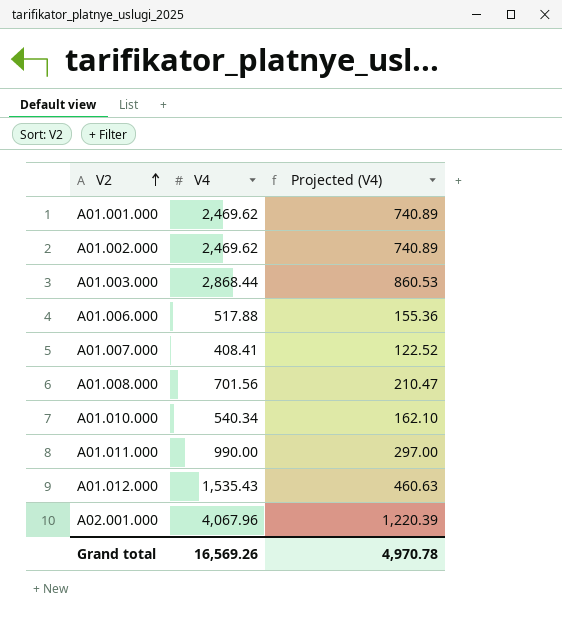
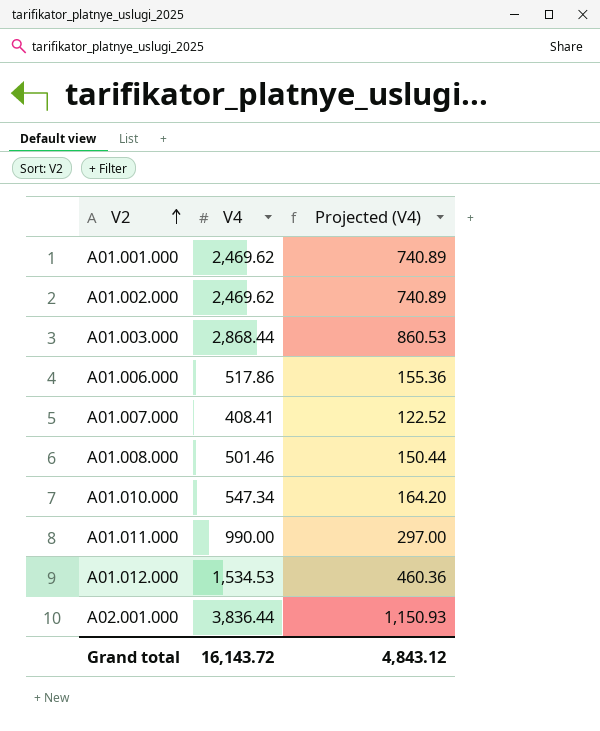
A01.006.000 | V4: 517.88 -> 517.86
A01.008.000 | V4: 701.56 -> 501.46
A01.008.000 | Projected (V4): 210.47 -> 150.44
A01.010.000 | V4: 540.34 -> 547.34
A01.010.000 | Projected (V4): 162.10 -> 164.20
A01.012.000 | V4: 1,535.43 -> 1,534.53
A01.012.000 | Projected (V4): 460.63 -> 460.36
A02.001.000 | V4: 4,067.96 -> 3,836.44
A02.001.000 | Projected (V4): 1,220.39 -> 1,150.93
Grand total | V4: 16,569.26 -> 16,143.72
Grand total | Projected (V4): 4,970.78 -> 4,843.12

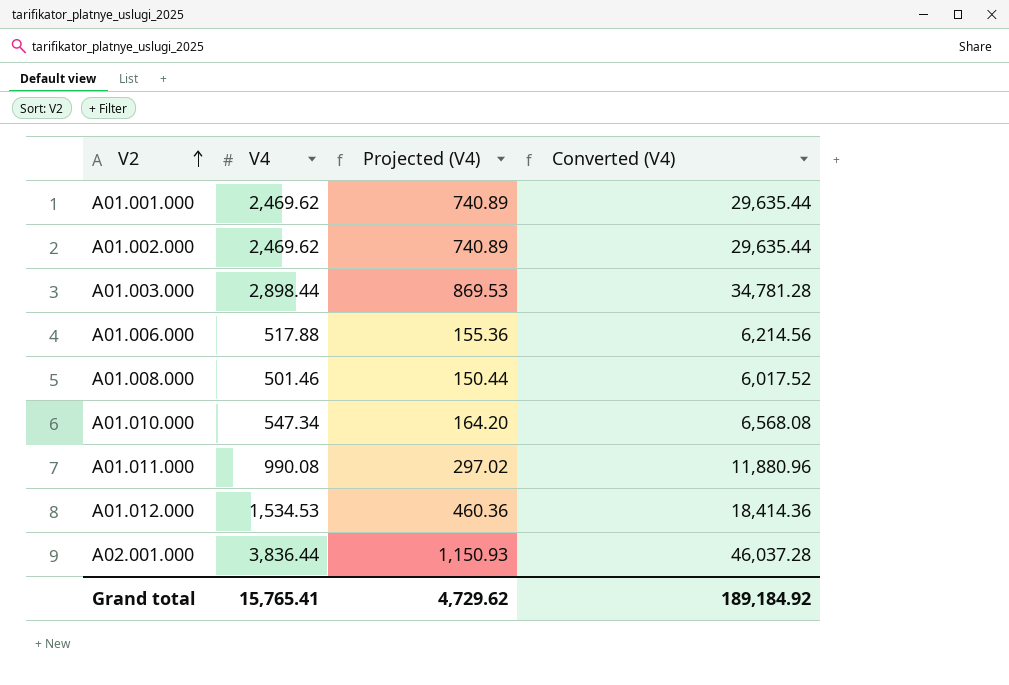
column Converted (V4) | formula: none -> [V4] * 12
row A01.007.000: 408.41 | 122.52 -> none
A01.003.000 | V4: 2,868.44 -> 2,898.44
A01.003.000 | Projected (V4): 860.53 -> 869.53
A01.006.000 | V4: 517.86 -> 517.88
A01.011.000 | V4: 990.00 -> 990.08
A01.011.000 | Projected (V4): 297.00 -> 297.02
Grand total | V4: 16,143.72 -> 15,765.41
Grand total | Projected (V4): 4,843.12 -> 4,729.62

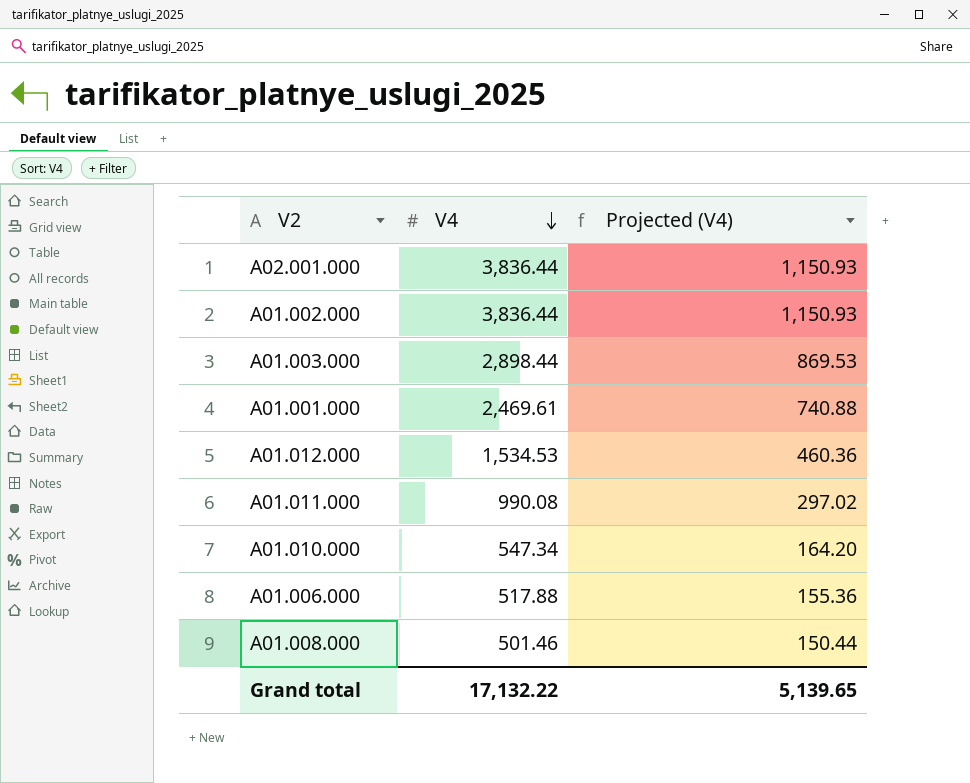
row order: V2 ascending -> V4 descending
column Converted (V4) | formula: [V4] * 12 -> none
A01.002.000 | V4: 2,469.62 -> 3,836.44
A01.002.000 | Projected (V4): 740.89 -> 1,150.93
A01.001.000 | V4: 2,469.62 -> 2,469.61
A01.001.000 | Projected (V4): 740.89 -> 740.88
Grand total | V4: 15,765.41 -> 17,132.22
Grand total | Projected (V4): 4,729.62 -> 5,139.65

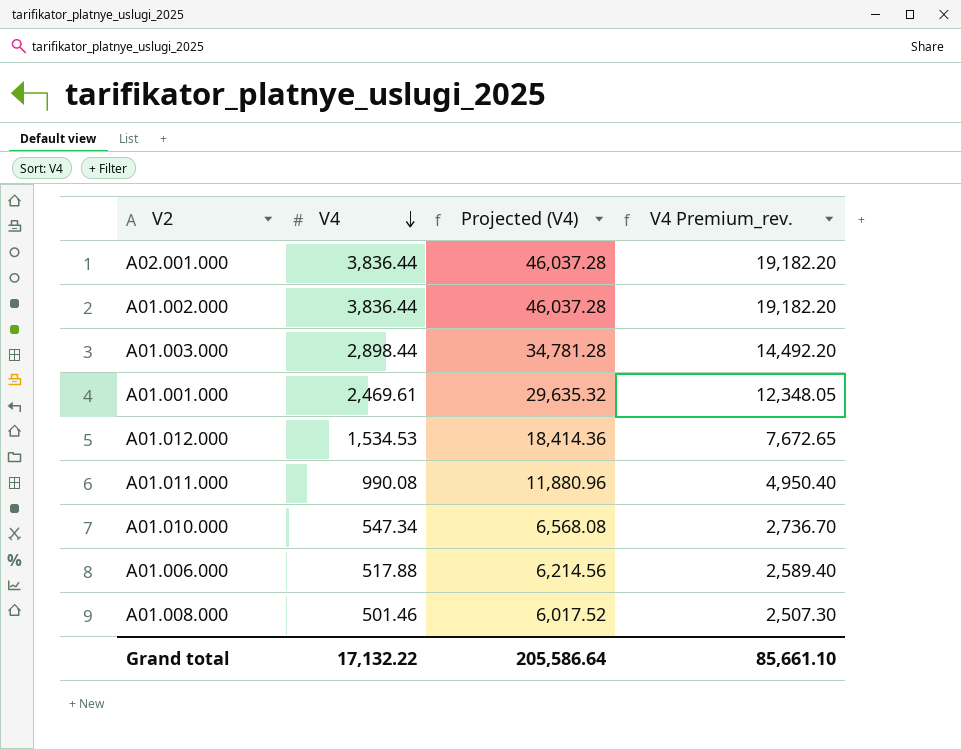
column Projected (V4) | formula: [V4] * 0.3 -> [V4] * 12
column V4 Premium_rev. | formula: none -> [V4] * 5
Grand total | Projected (V4): 5,139.65 -> 205,586.64

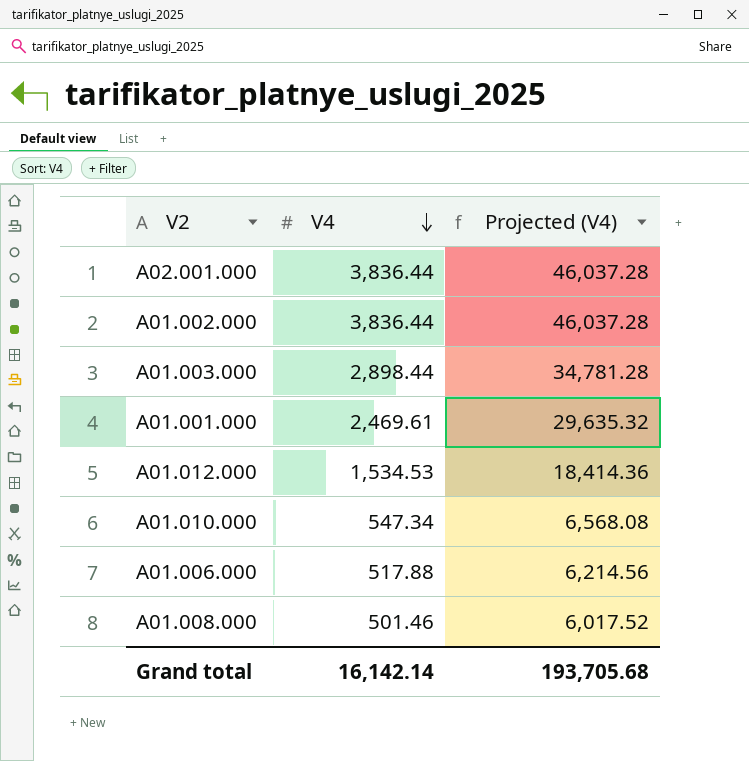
column V4 Premium_rev. | formula: [V4] * 5 -> none
row A01.011.000: 990.08 | 11,880.96 | 4,950.40 -> none
Grand total | V4: 17,132.22 -> 16,142.14
Grand total | Projected (V4): 205,586.64 -> 193,705.68

